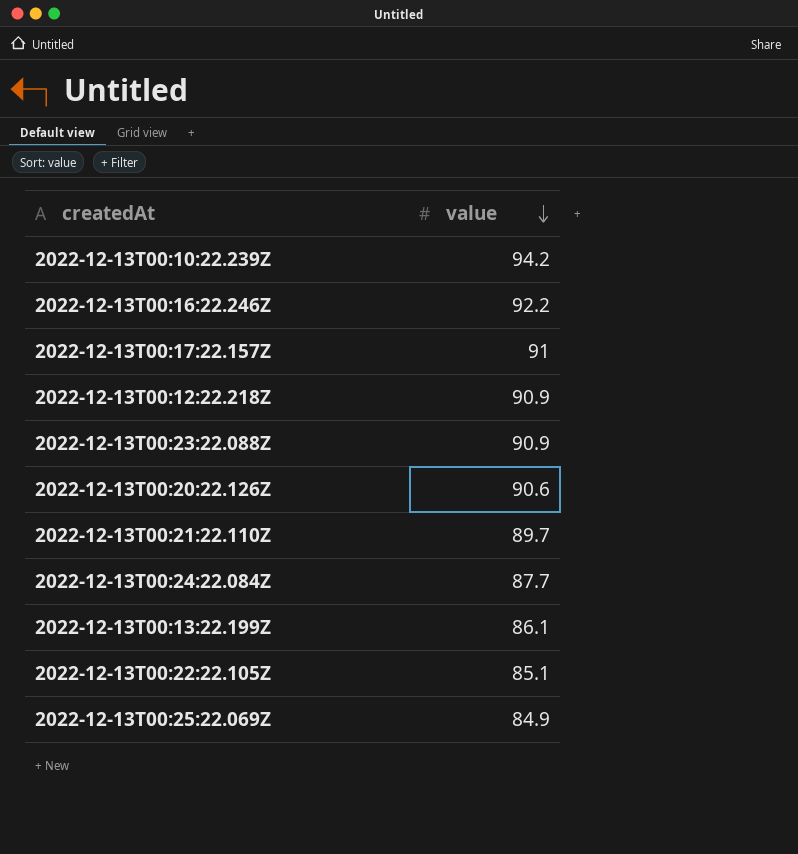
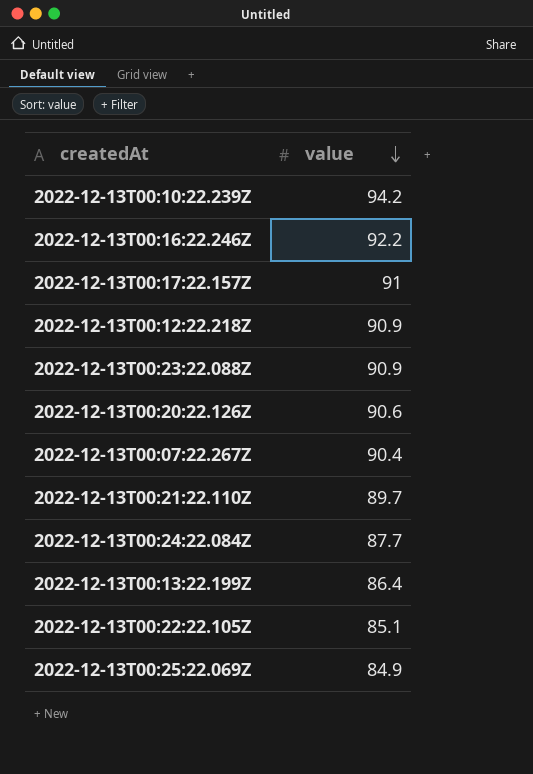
row 2022-12-13T00:07:22.267Z: none -> 90.4
2022-12-13T00:13:22.199Z | value: 86.1 -> 86.4

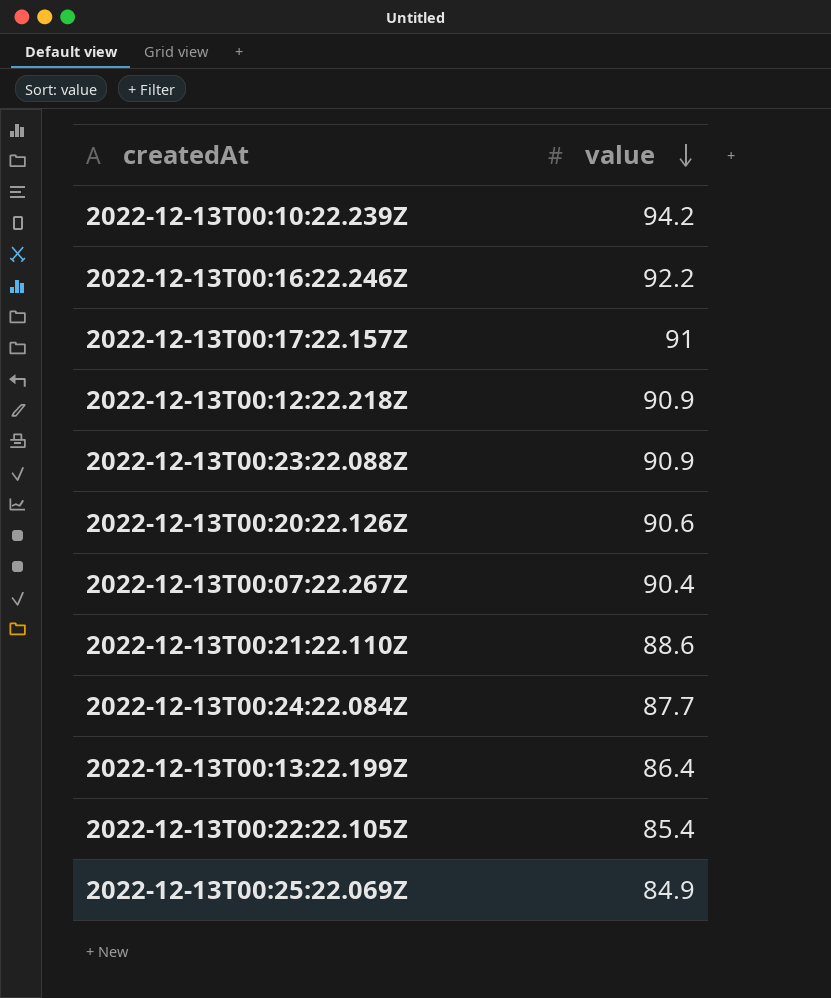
2022-12-13T00:21:22.110Z | value: 89.7 -> 88.6
2022-12-13T00:22:22.105Z | value: 85.1 -> 85.4

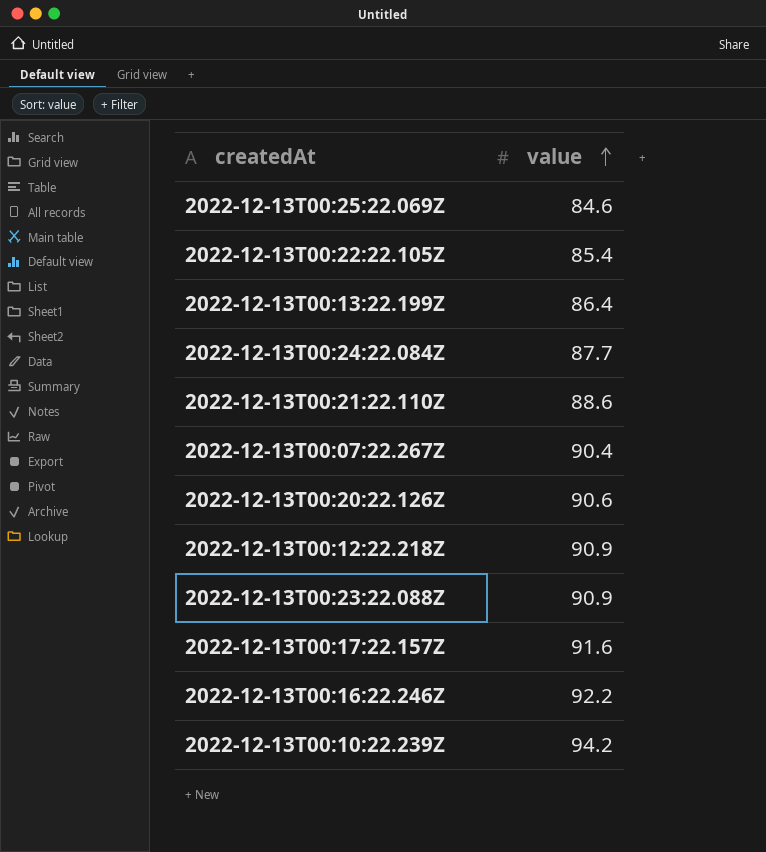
row order: value descending -> value ascending
2022-12-13T00:25:22.069Z | value: 84.9 -> 84.6
2022-12-13T00:17:22.157Z | value: 91 -> 91.6

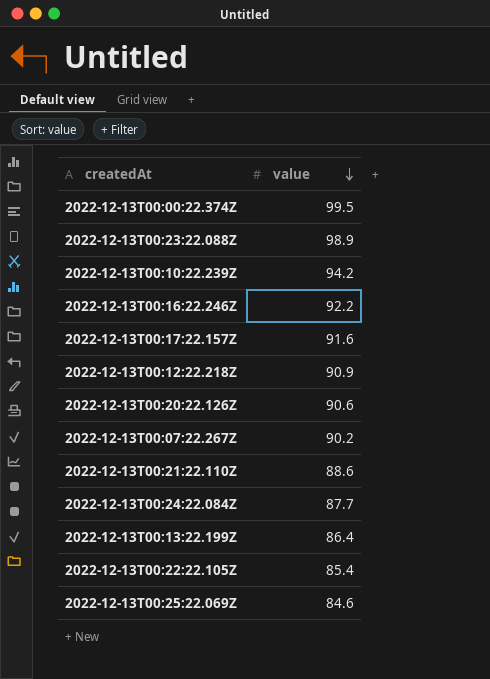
row order: value ascending -> value descending
row 2022-12-13T00:00:22.374Z: none -> 99.5
2022-12-13T00:23:22.088Z | value: 90.9 -> 98.9
2022-12-13T00:07:22.267Z | value: 90.4 -> 90.2

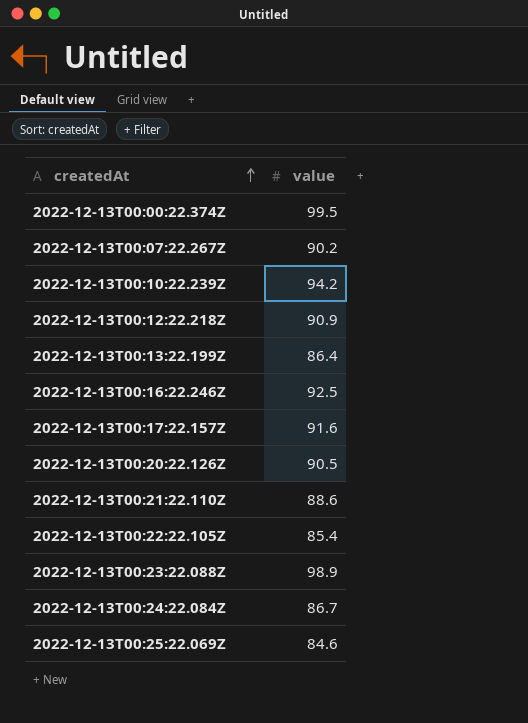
row order: value descending -> createdAt ascending
2022-12-13T00:16:22.246Z | value: 92.2 -> 92.5
2022-12-13T00:20:22.126Z | value: 90.6 -> 90.5
2022-12-13T00:24:22.084Z | value: 87.7 -> 86.7

